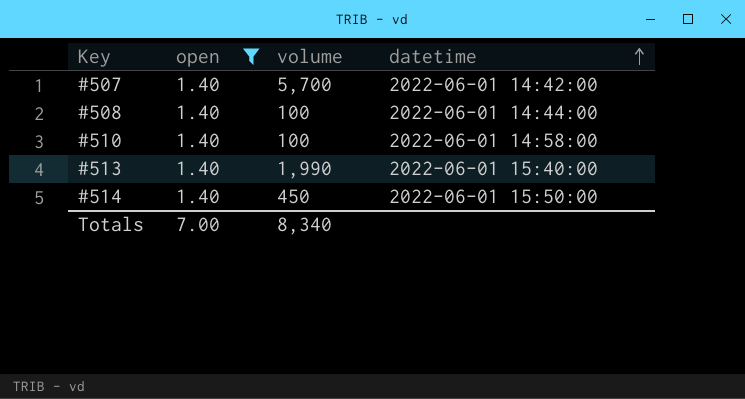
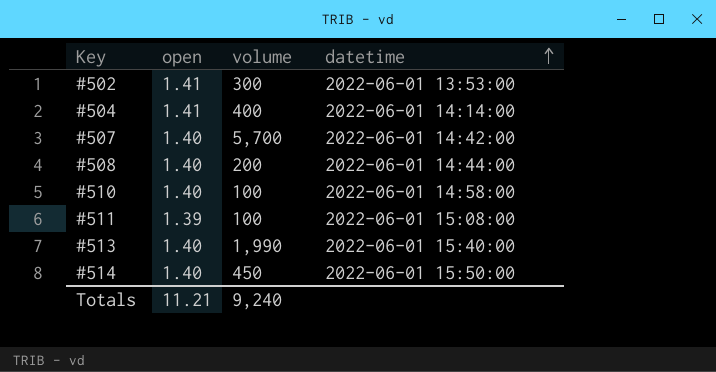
filter: open = 1.40 -> none
#508 | volume: 100 -> 200
Totals | open: 7.00 -> 11.21
Totals | volume: 8,340 -> 9,240

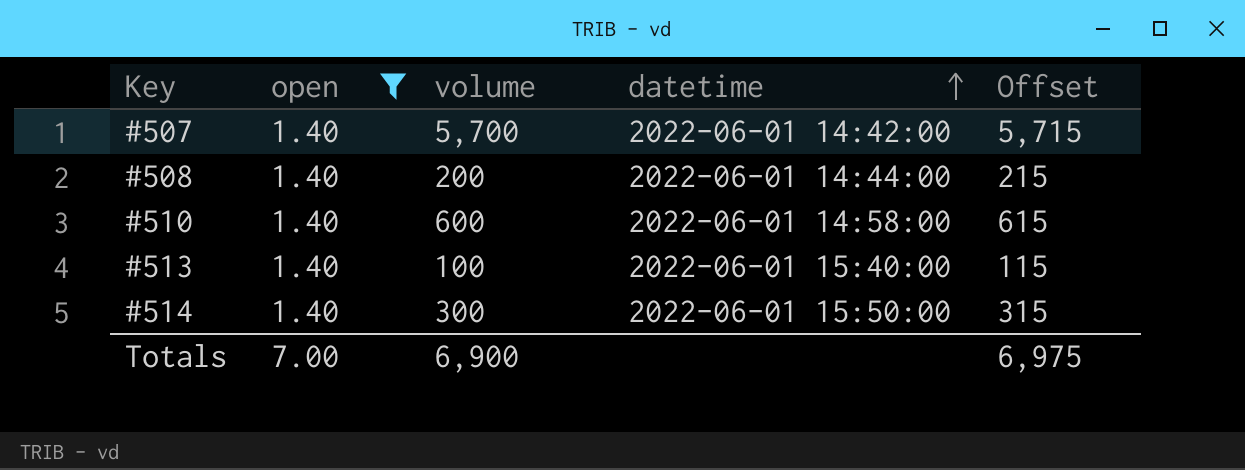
filter: none -> open = 1.40
column Offset | formula: none -> [volume] + 15
#510 | volume: 100 -> 600
#513 | volume: 1,990 -> 100
#514 | volume: 450 -> 300
Totals | open: 11.21 -> 7.00
Totals | volume: 9,240 -> 6,900

